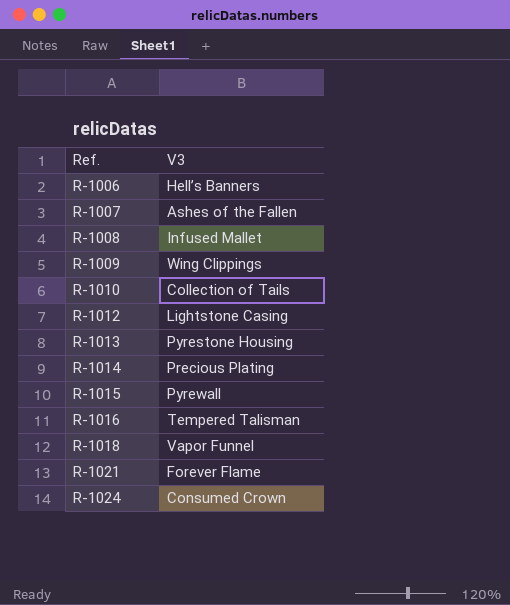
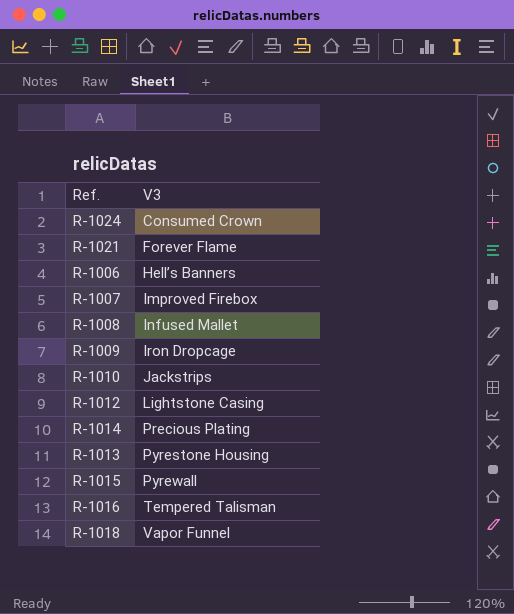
row order: Ref. ascending -> V3 ascending
R-1007 | V3: Ashes of the Fallen -> Improved Firebox
R-1009 | V3: Wing Clippings -> Iron Dropcage
R-1010 | V3: Collection of Tails -> Jackstrips

